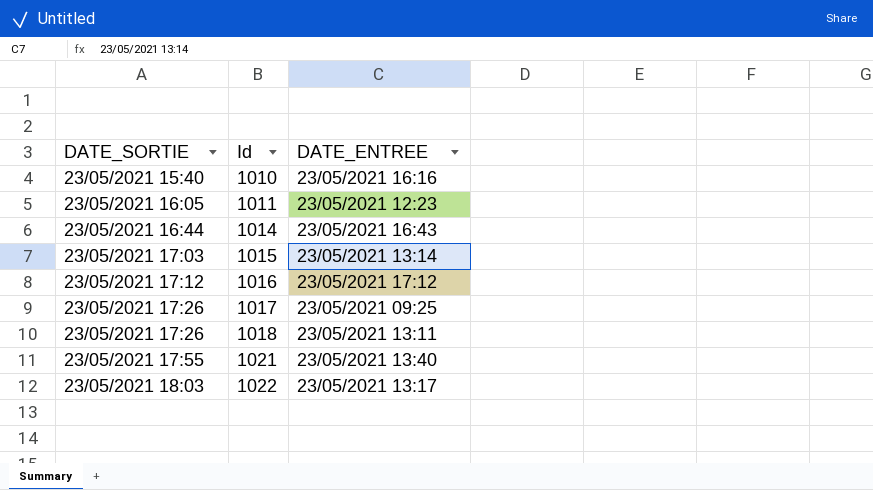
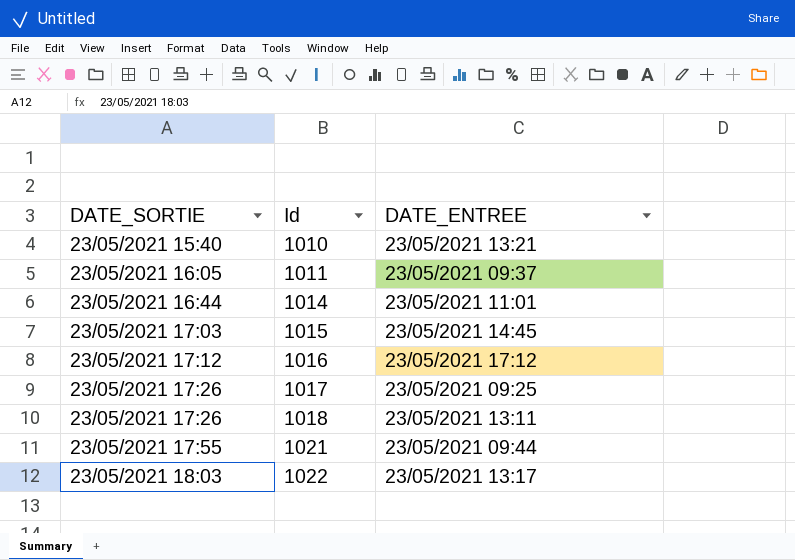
1010 | DATE_ENTREE: 23/05/2021 16:16 -> 23/05/2021 13:21
1011 | DATE_ENTREE: 23/05/2021 12:23 -> 23/05/2021 09:37
1014 | DATE_ENTREE: 23/05/2021 16:43 -> 23/05/2021 11:01
1015 | DATE_ENTREE: 23/05/2021 13:14 -> 23/05/2021 14:45
1021 | DATE_ENTREE: 23/05/2021 13:40 -> 23/05/2021 09:44

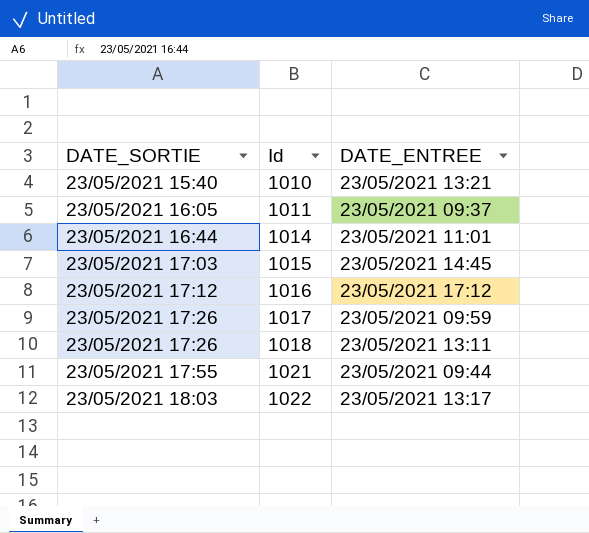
1017 | DATE_ENTREE: 23/05/2021 09:25 -> 23/05/2021 09:59

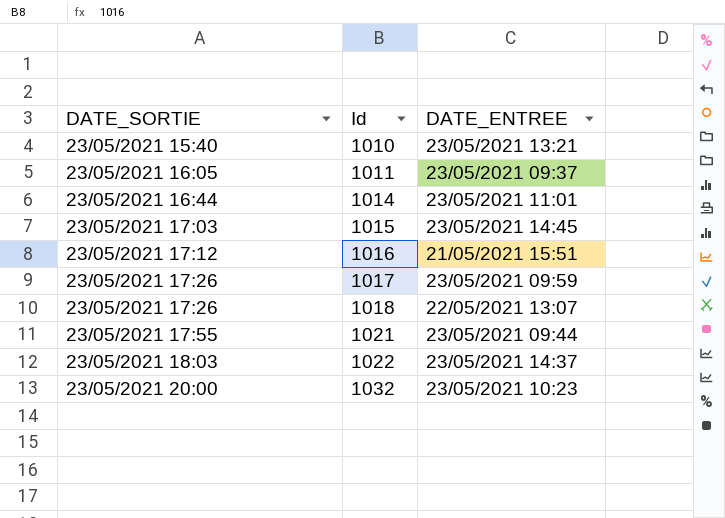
1016 | DATE_ENTREE: 23/05/2021 17:12 -> 21/05/2021 15:51
1018 | DATE_ENTREE: 23/05/2021 13:11 -> 22/05/2021 13:07
1022 | DATE_ENTREE: 23/05/2021 13:17 -> 23/05/2021 14:37
row 1032: none -> 23/05/2021 20:00 | 23/05/2021 10:23

